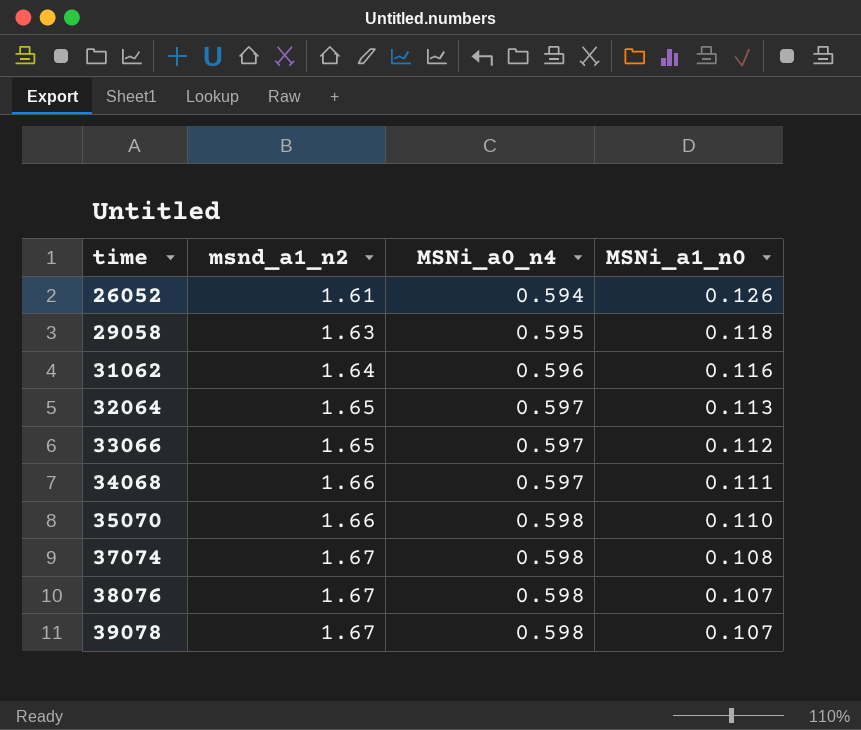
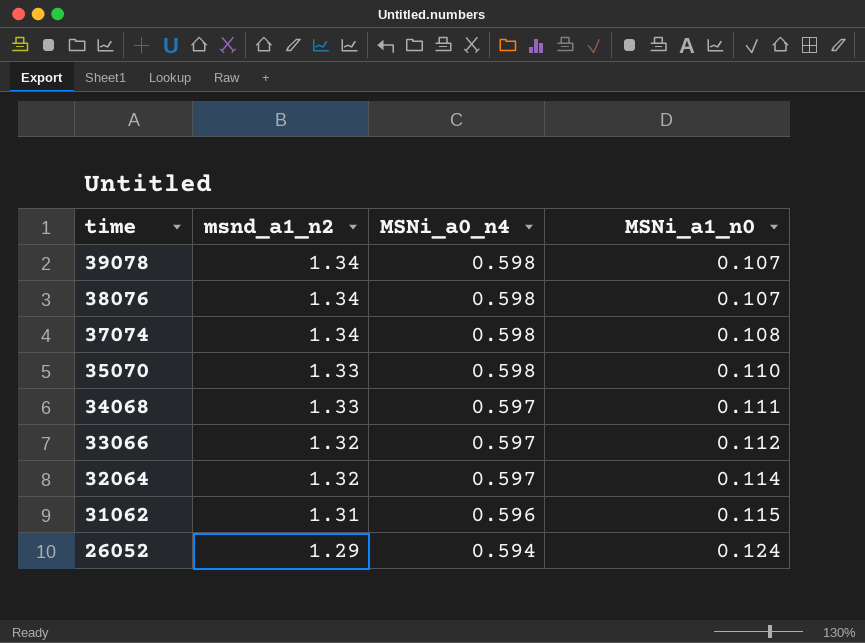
row order: time ascending -> time descending
row 29058: 1.63 | 0.595 | 0.118 -> none
39078 | msnd_a1_n2: 1.67 -> 1.34
38076 | msnd_a1_n2: 1.67 -> 1.34
37074 | msnd_a1_n2: 1.67 -> 1.34
35070 | msnd_a1_n2: 1.66 -> 1.33
34068 | msnd_a1_n2: 1.66 -> 1.33
33066 | msnd_a1_n2: 1.65 -> 1.32
32064 | msnd_a1_n2: 1.65 -> 1.32
32064 | MSNi_a1_n0: 0.113 -> 0.114
31062 | msnd_a1_n2: 1.64 -> 1.31
31062 | MSNi_a1_n0: 0.116 -> 0.115
26052 | msnd_a1_n2: 1.61 -> 1.29
26052 | MSNi_a1_n0: 0.126 -> 0.124

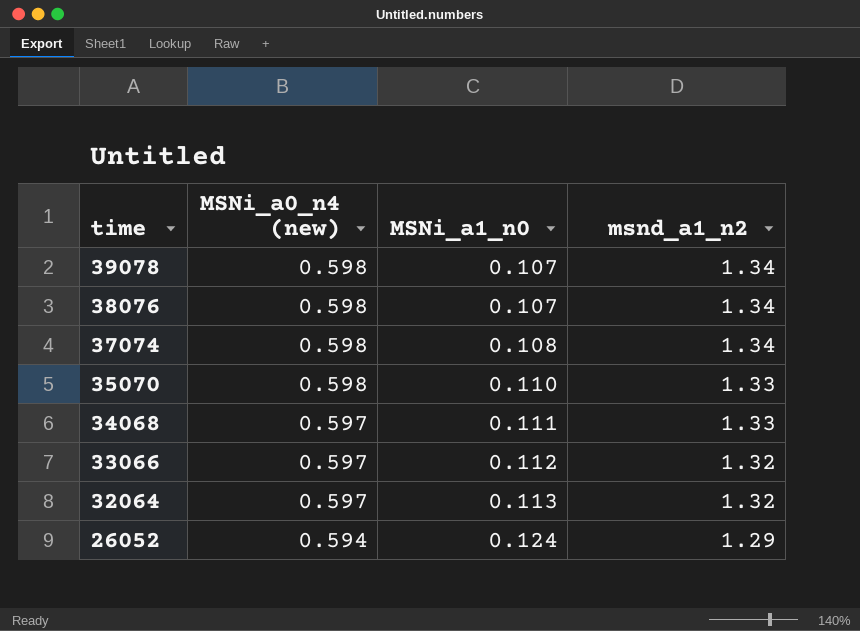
column name: MSNi_a0_n4 -> MSNi_a0_n4 (new)
column msnd_a1_n2 | position: 2 -> 4
row 31062: 1.31 | 0.596 | 0.115 -> none
32064 | MSNi_a1_n0: 0.114 -> 0.113

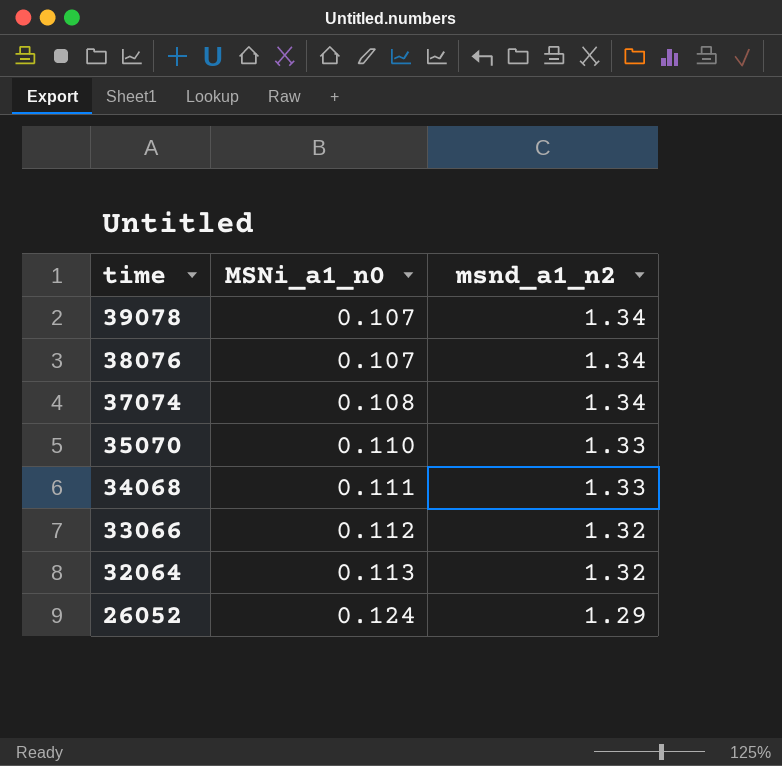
column MSNi_a0_n4 (new) | position: 2 -> none

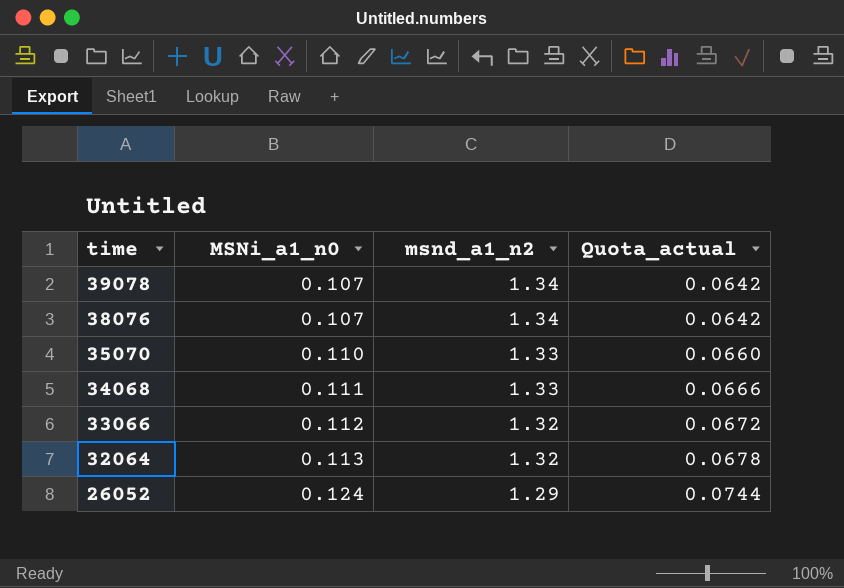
column Quota_actual | formula: none -> [MSNi_a1_n0] * 0.6
row 37074: 0.108 | 1.34 -> none

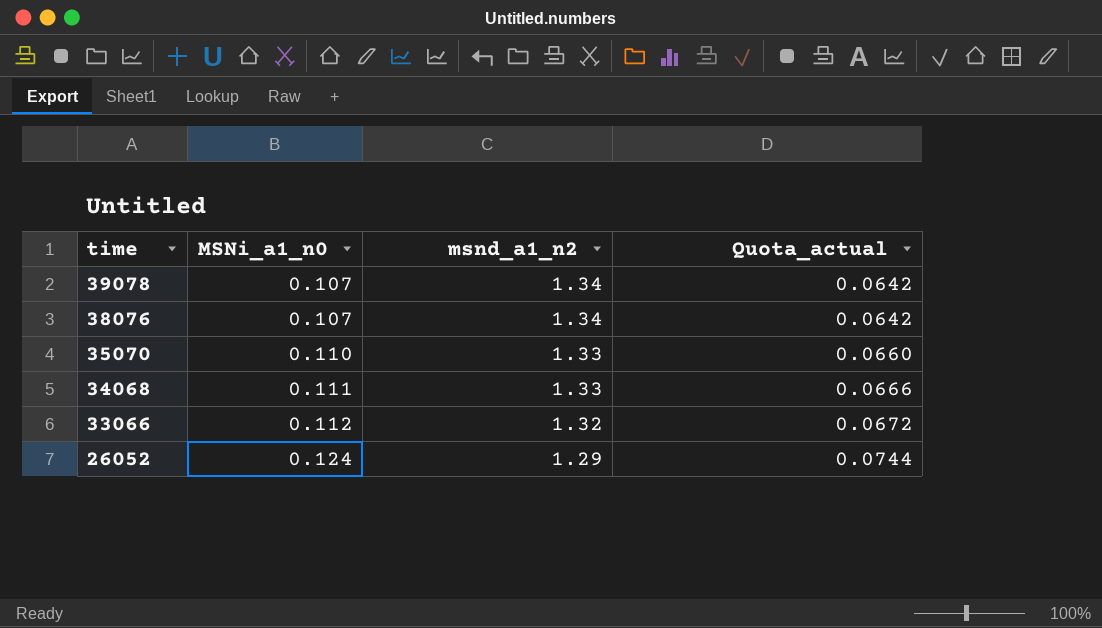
row 32064: 0.113 | 1.32 | 0.0678 -> none

